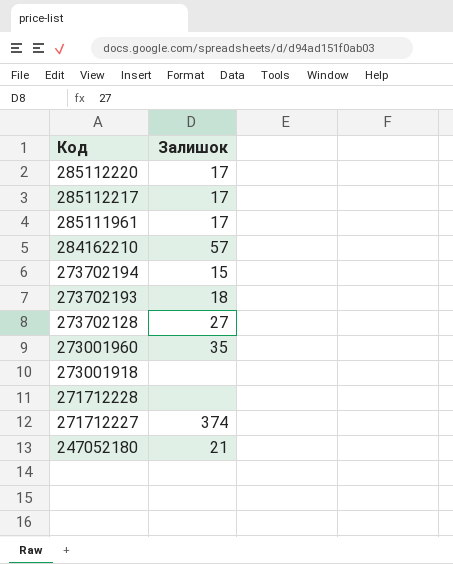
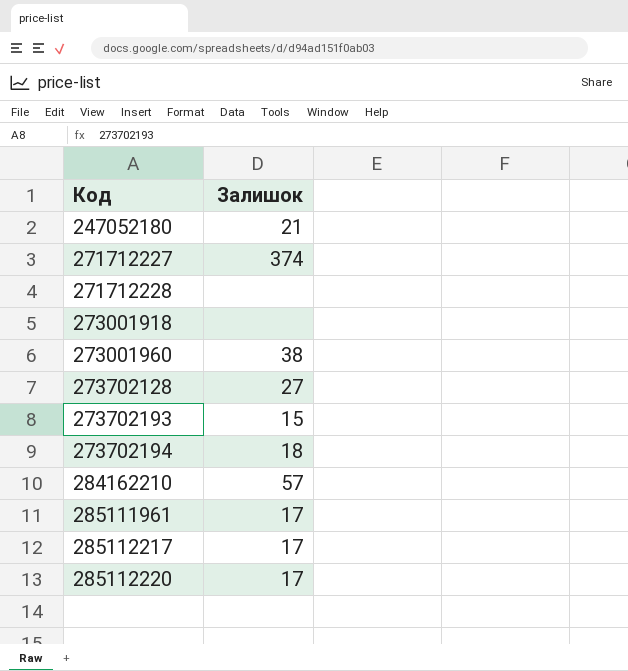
row order: Код descending -> Код ascending
273001960 | Залишок: 35 -> 38
273702193 | Залишок: 18 -> 15
273702194 | Залишок: 15 -> 18

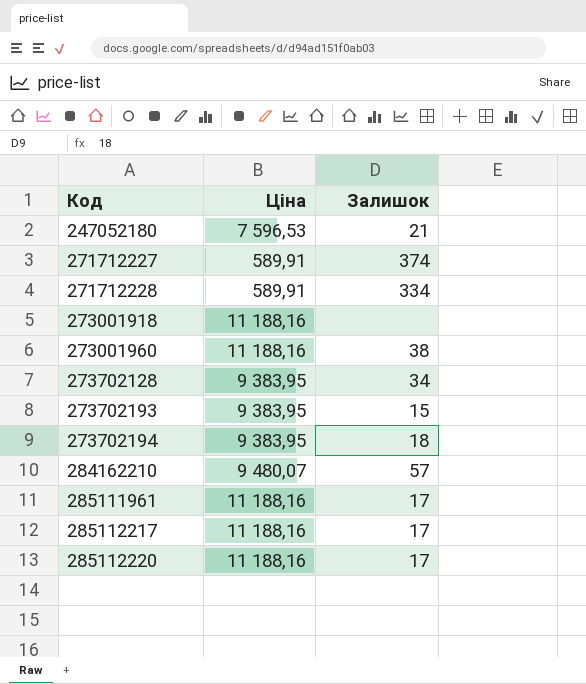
column Ціна | position: none -> 2
271712228 | Залишок: none -> 334
273702128 | Залишок: 27 -> 34

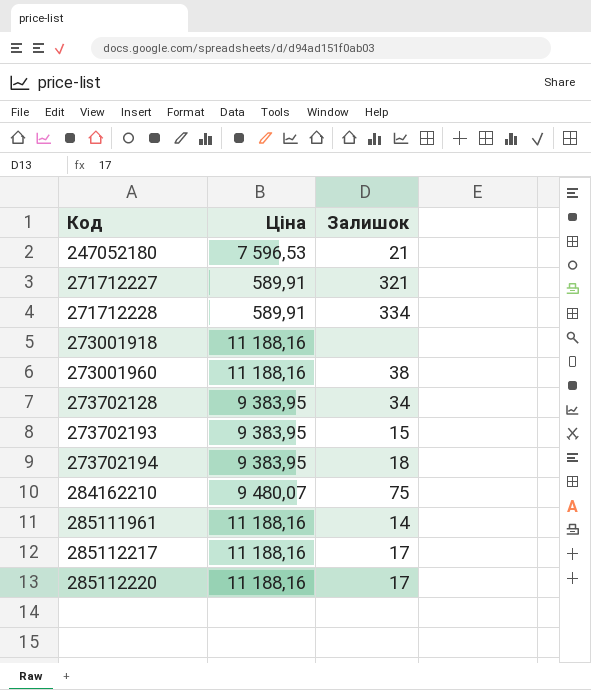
271712227 | Залишок: 374 -> 321
284162210 | Залишок: 57 -> 75
285111961 | Залишок: 17 -> 14

